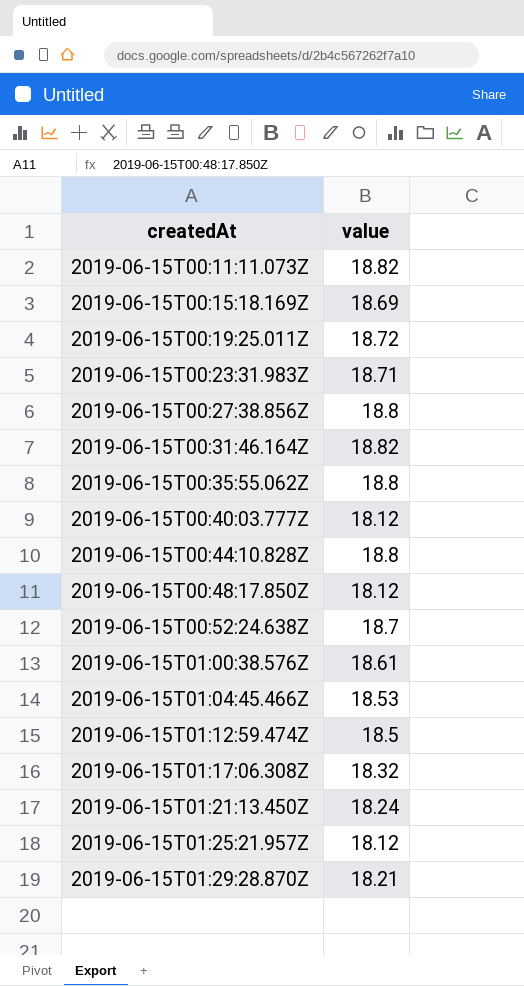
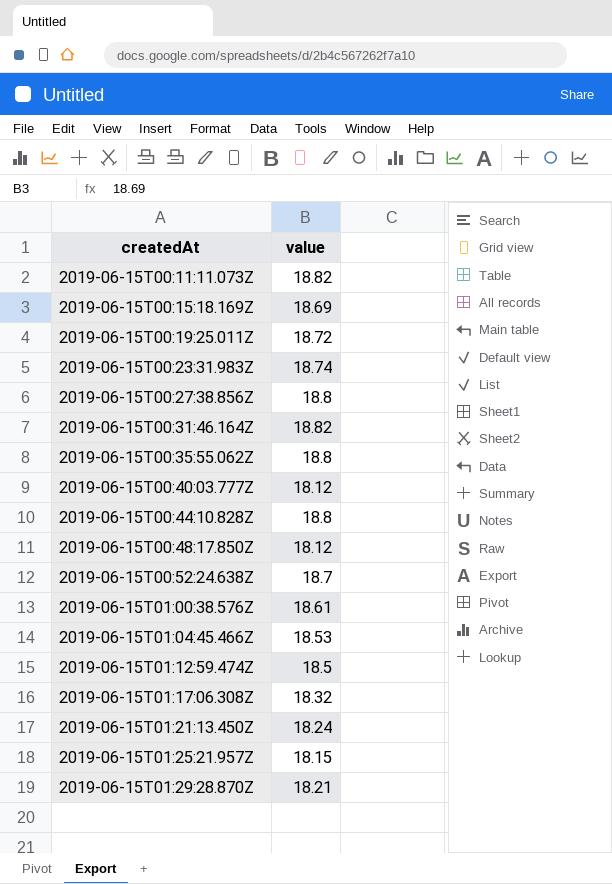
2019-06-15T00:23:31.983Z | value: 18.71 -> 18.74
2019-06-15T01:25:21.957Z | value: 18.12 -> 18.15

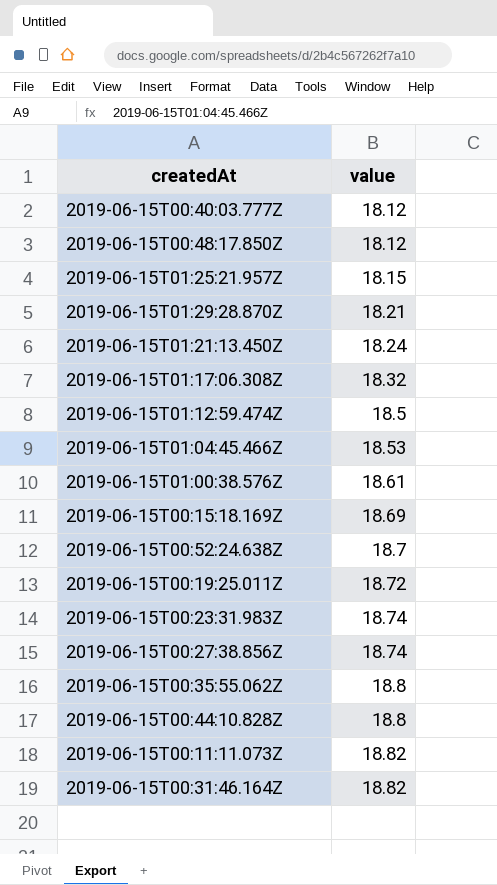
row order: createdAt ascending -> value ascending
2019-06-15T00:27:38.856Z | value: 18.8 -> 18.74

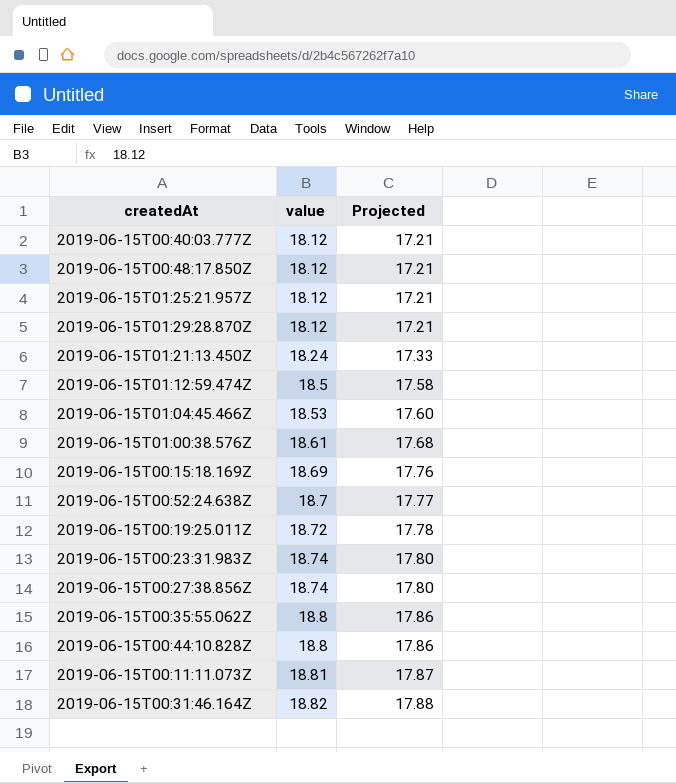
column Projected | formula: none -> [value] * 0.95
row 2019-06-15T01:17:06.308Z: 18.32 -> none
2019-06-15T01:25:21.957Z | value: 18.15 -> 18.12
2019-06-15T01:29:28.870Z | value: 18.21 -> 18.12
2019-06-15T00:11:11.073Z | value: 18.82 -> 18.81

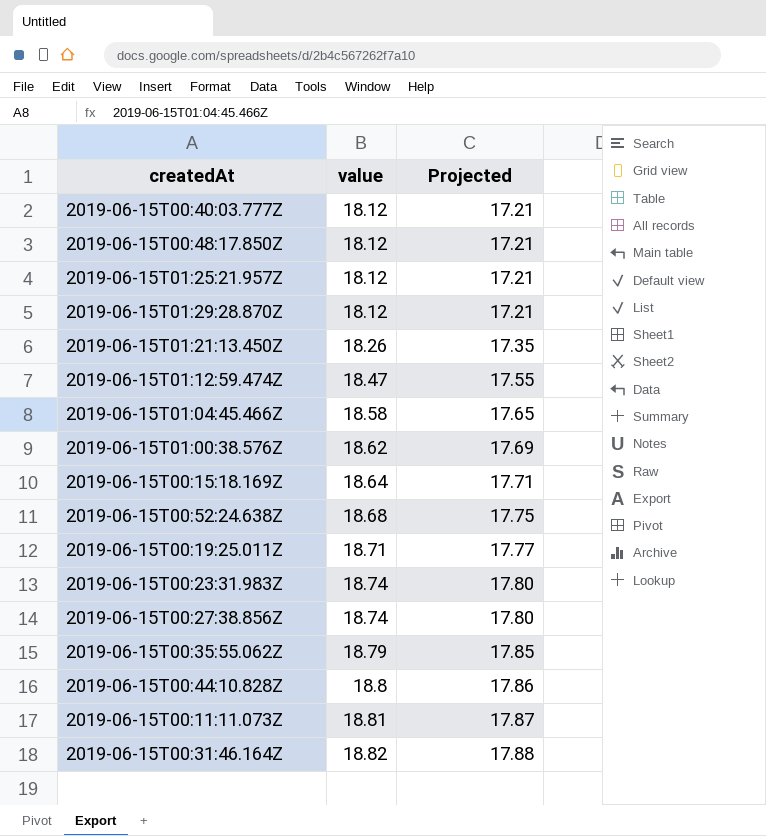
2019-06-15T01:21:13.450Z | value: 18.24 -> 18.26
2019-06-15T01:21:13.450Z | Projected: 17.33 -> 17.35
2019-06-15T01:12:59.474Z | value: 18.5 -> 18.47
2019-06-15T01:12:59.474Z | Projected: 17.58 -> 17.55
2019-06-15T01:04:45.466Z | value: 18.53 -> 18.58
2019-06-15T01:04:45.466Z | Projected: 17.60 -> 17.65
2019-06-15T01:00:38.576Z | value: 18.61 -> 18.62
2019-06-15T01:00:38.576Z | Projected: 17.68 -> 17.69
2019-06-15T00:15:18.169Z | value: 18.69 -> 18.64
2019-06-15T00:15:18.169Z | Projected: 17.76 -> 17.71
2019-06-15T00:52:24.638Z | value: 18.7 -> 18.68
2019-06-15T00:52:24.638Z | Projected: 17.77 -> 17.75
2019-06-15T00:19:25.011Z | value: 18.72 -> 18.71
2019-06-15T00:19:25.011Z | Projected: 17.78 -> 17.77
2019-06-15T00:35:55.062Z | value: 18.8 -> 18.79
2019-06-15T00:35:55.062Z | Projected: 17.86 -> 17.85

